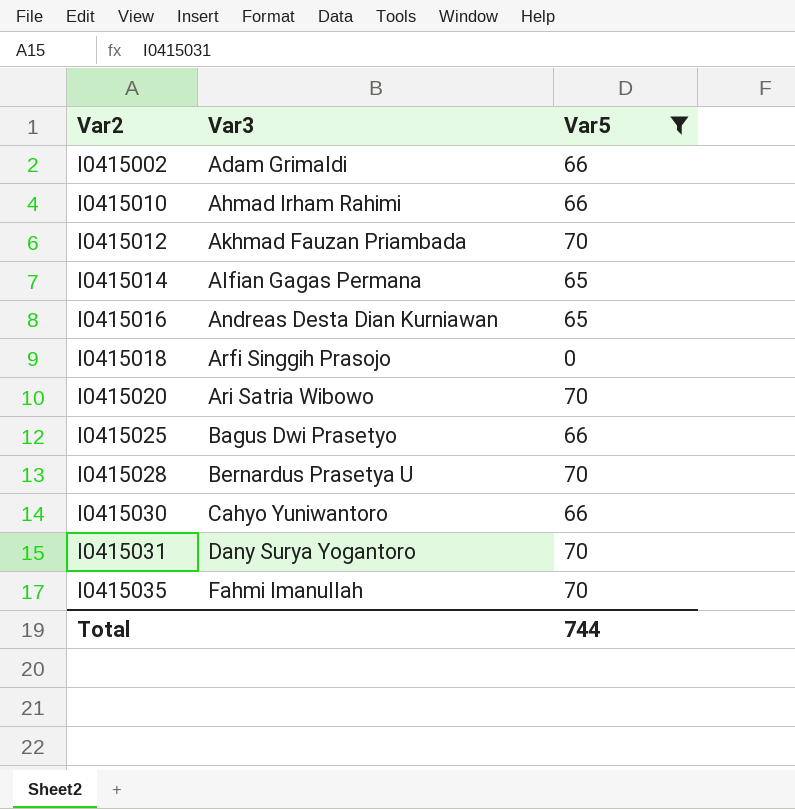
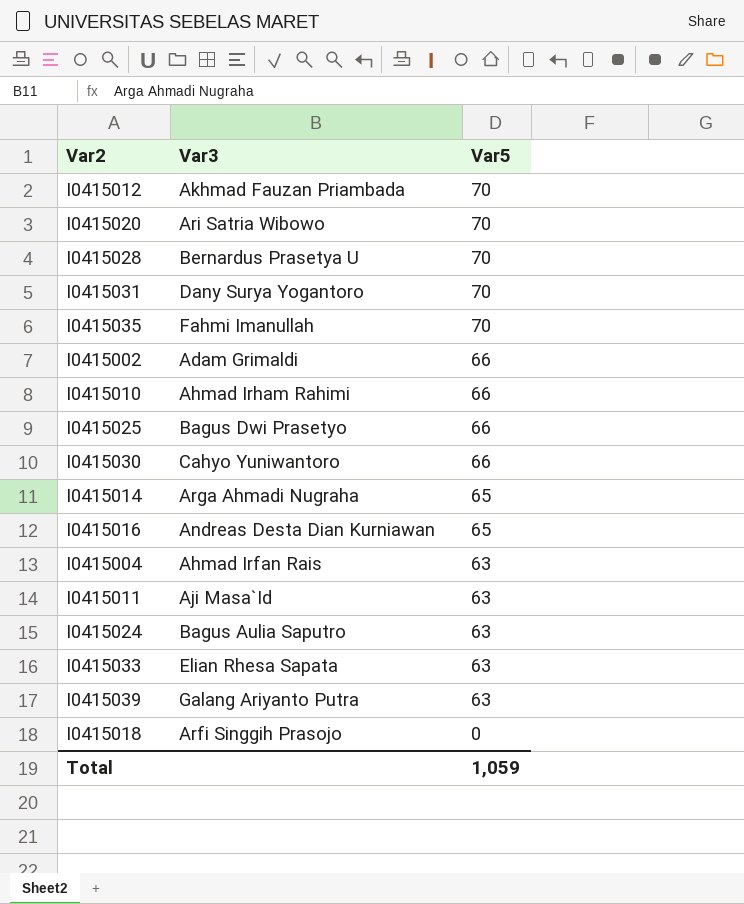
filter: Var5 != 63 -> none
row order: Var2 ascending -> Var5 descending
I0415014 | Var3: Alfian Gagas Permana -> Arga Ahmadi Nugraha
Total | Var5: 744 -> 1,059

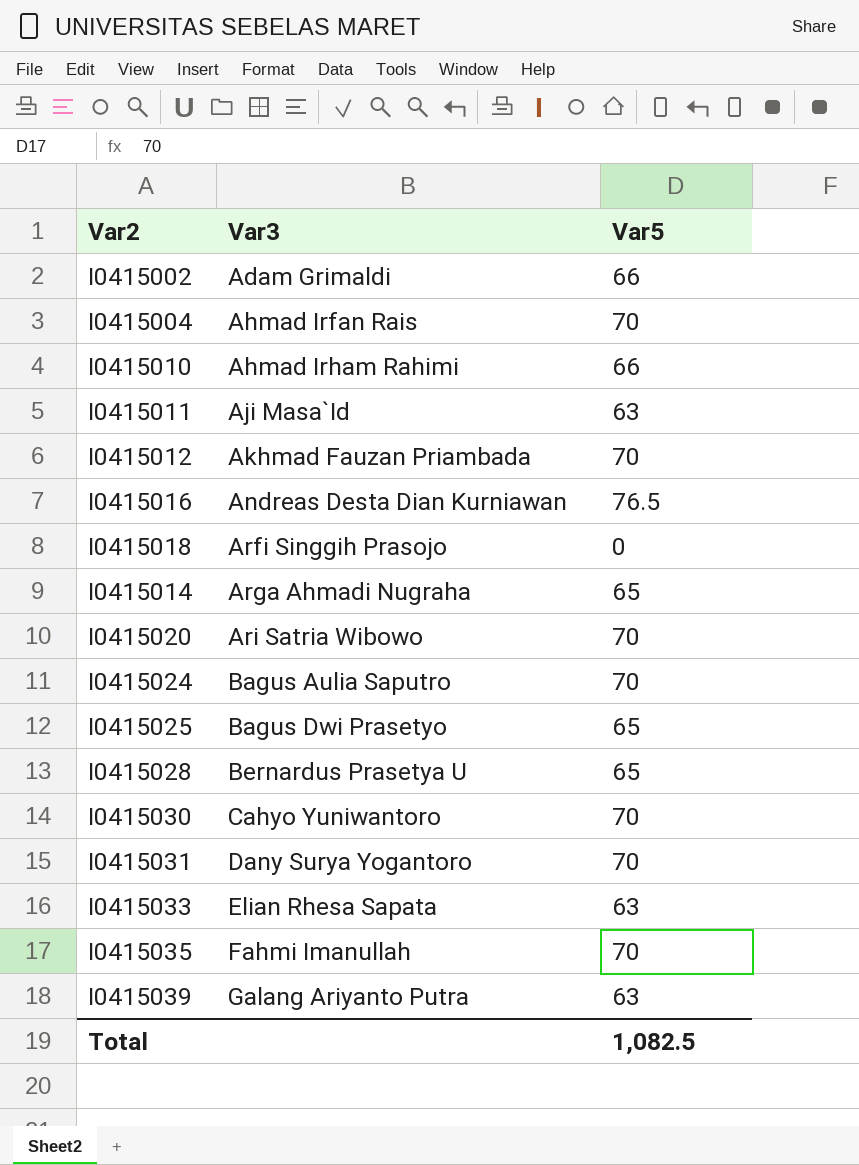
row order: Var5 descending -> Var3 ascending
I0415004 | Var5: 63 -> 70
I0415016 | Var5: 65 -> 76.5
I0415024 | Var5: 63 -> 70
I0415025 | Var5: 66 -> 65
I0415028 | Var5: 70 -> 65
I0415030 | Var5: 66 -> 70
Total | Var5: 1,059 -> 1,082.5

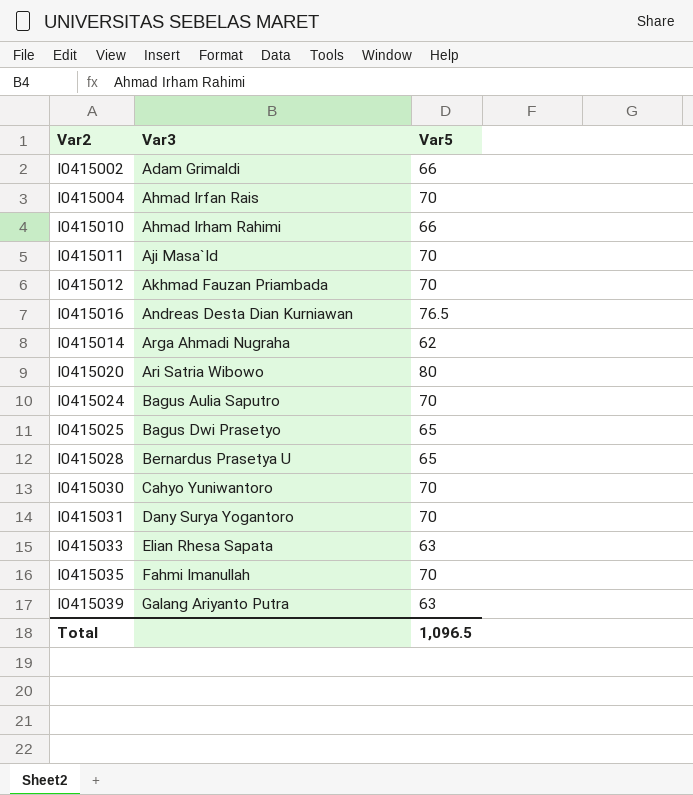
row I0415018: Arfi Singgih Prasojo | 0 -> none
I0415011 | Var5: 63 -> 70
I0415014 | Var5: 65 -> 62
I0415020 | Var5: 70 -> 80
Total | Var5: 1,082.5 -> 1,096.5

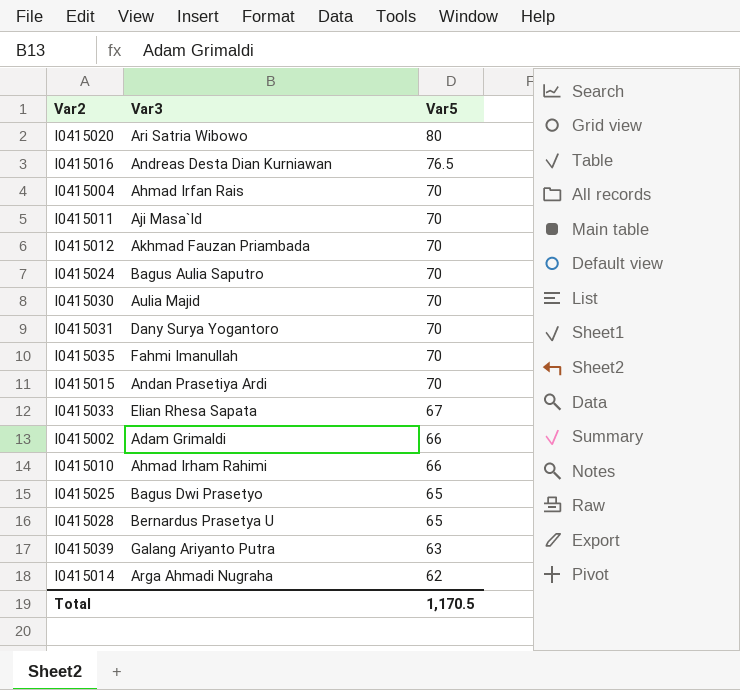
row order: Var3 ascending -> Var5 descending
I0415030 | Var3: Cahyo Yuniwantoro -> Aulia Majid
row I0415015: none -> Andan Prasetiya Ardi | 70
I0415033 | Var5: 63 -> 67
Total | Var5: 1,096.5 -> 1,170.5

